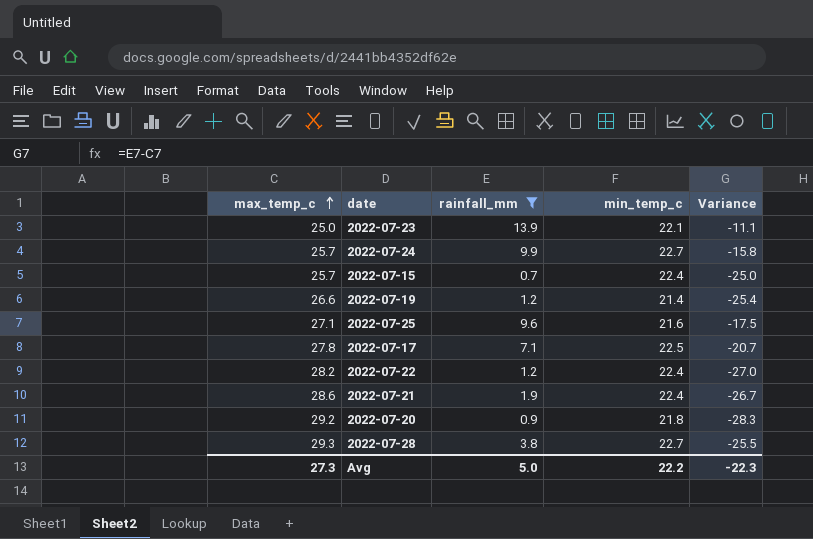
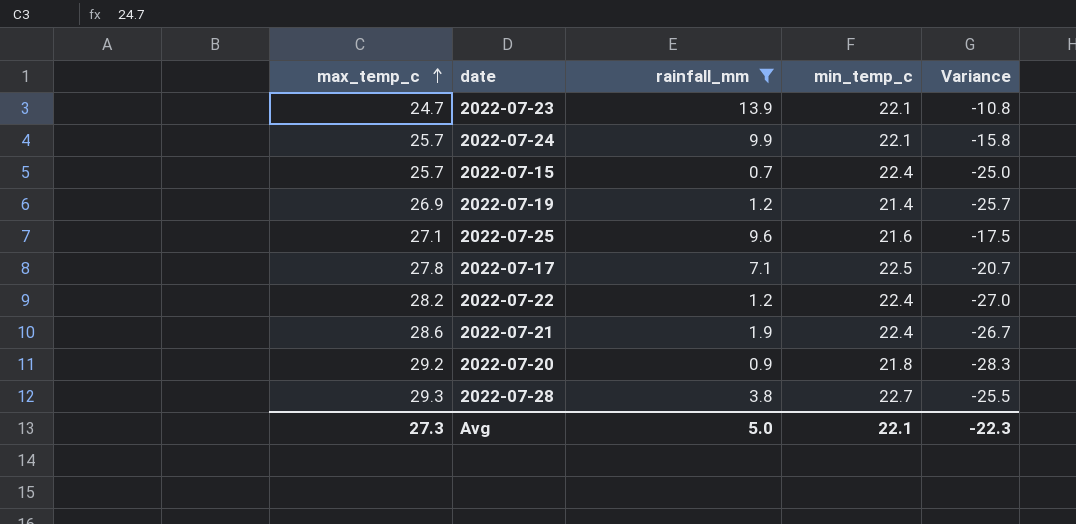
2022-07-23 | max_temp_c: 25.0 -> 24.7
2022-07-23 | Variance: -11.1 -> -10.8
2022-07-24 | min_temp_c: 22.7 -> 22.1
2022-07-19 | max_temp_c: 26.6 -> 26.9
2022-07-19 | Variance: -25.4 -> -25.7
Avg | min_temp_c: 22.2 -> 22.1

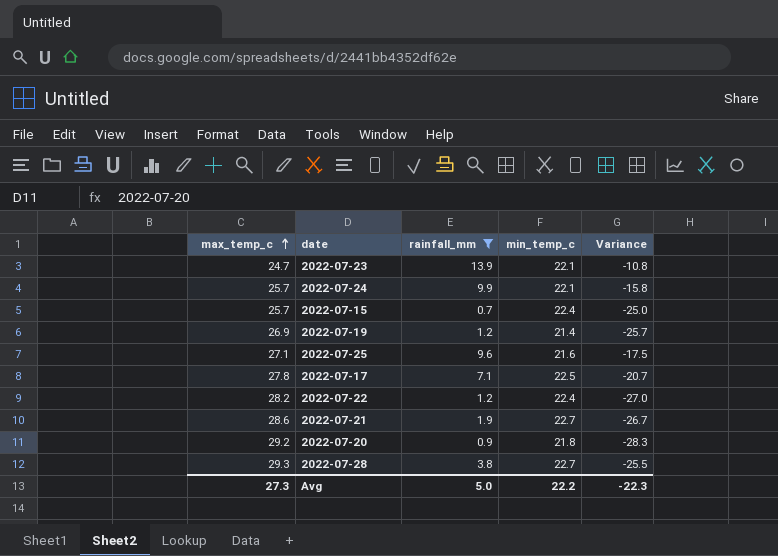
2022-07-21 | min_temp_c: 22.4 -> 22.7
Avg | min_temp_c: 22.1 -> 22.2

